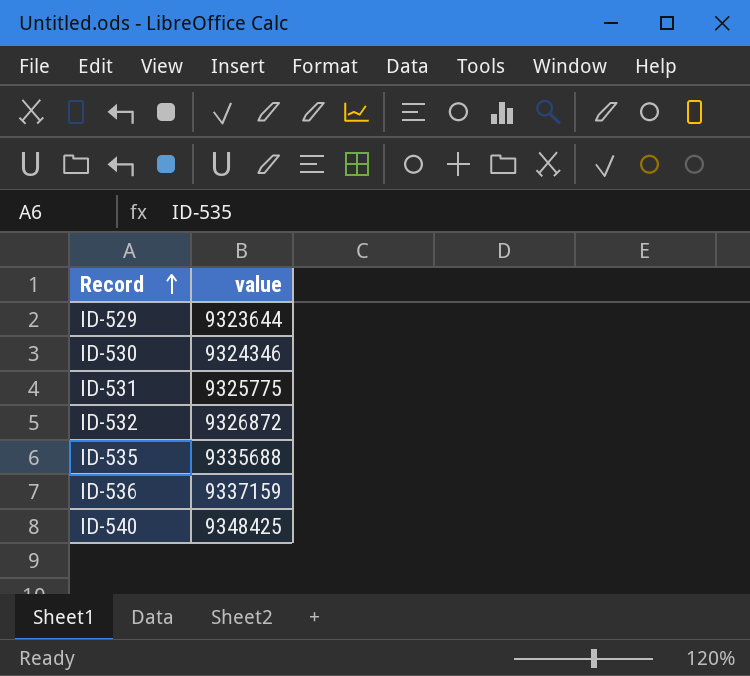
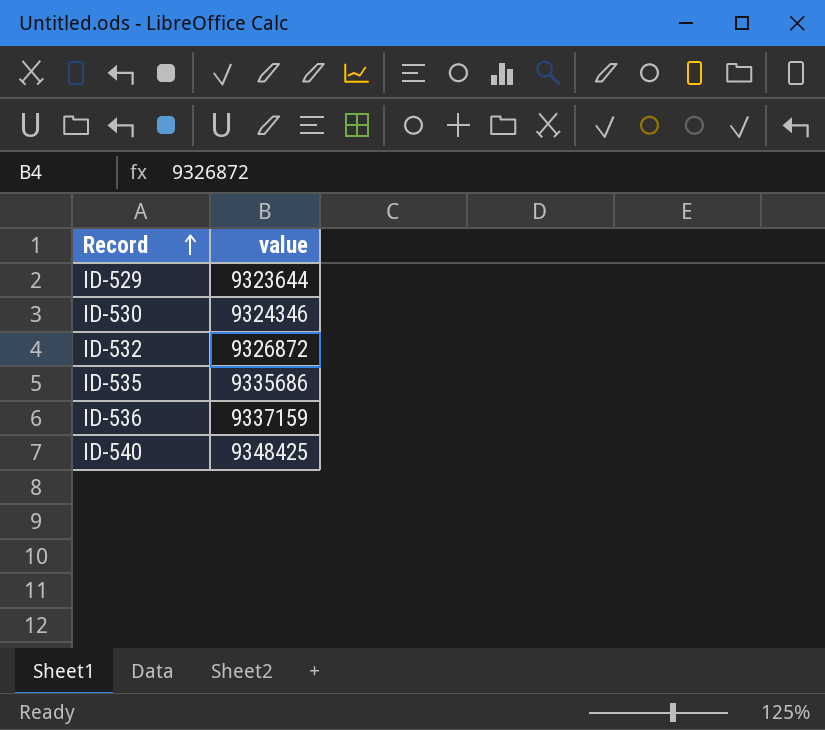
row ID-531: 9325775 -> none
ID-535 | value: 9335688 -> 9335686

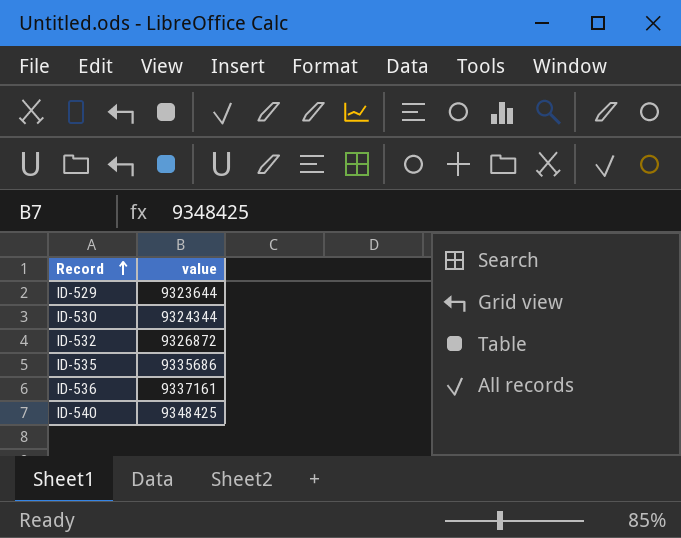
ID-530 | value: 9324346 -> 9324344
ID-536 | value: 9337159 -> 9337161

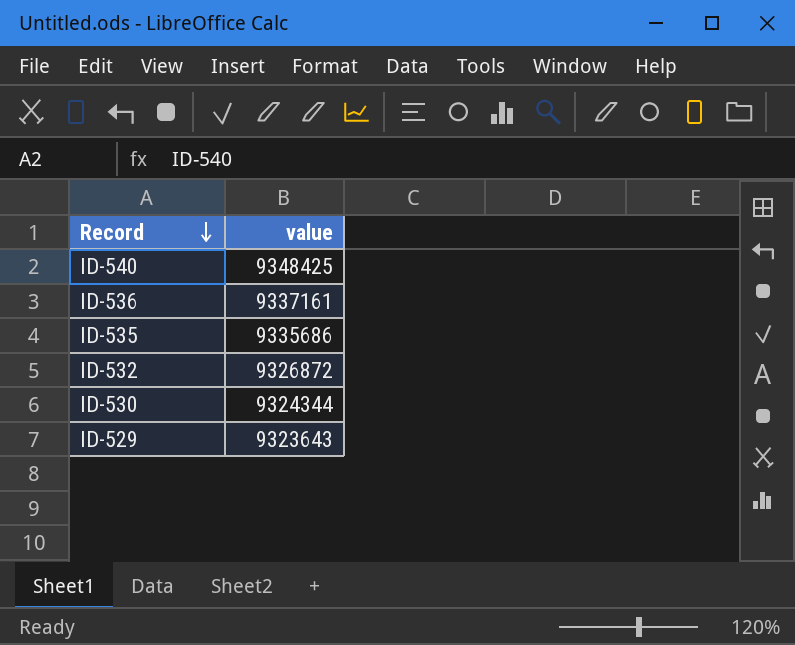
row order: Record ascending -> Record descending
ID-529 | value: 9323644 -> 9323643

